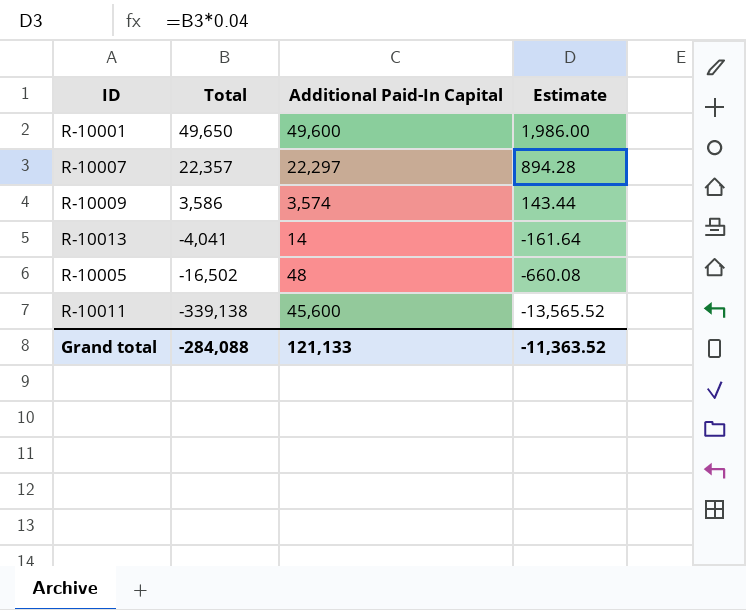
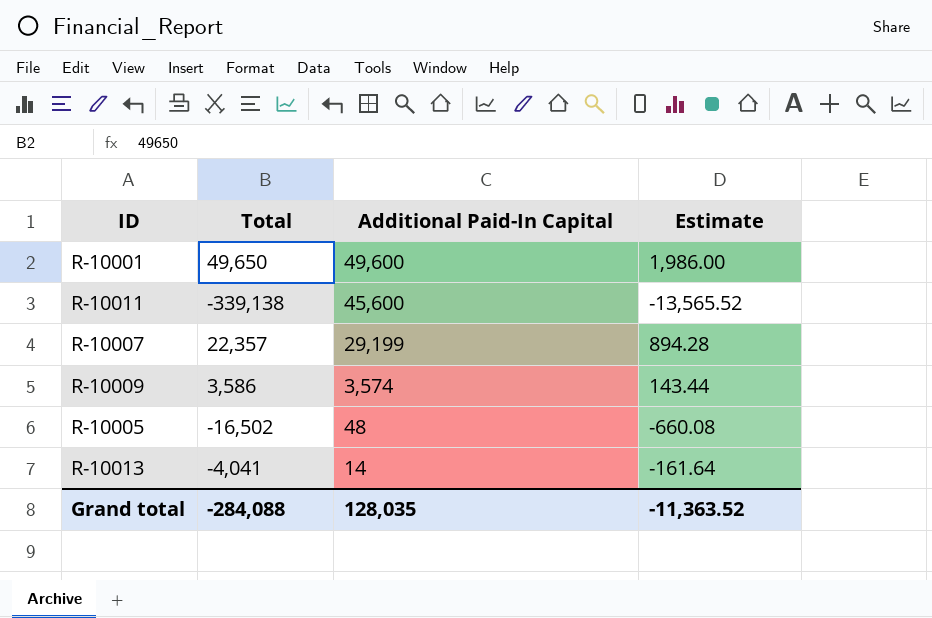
row order: Total descending -> Additional Paid-In Capital descending
R-10007 | Additional Paid-In Capital: 22,297 -> 29,199
Grand total | Additional Paid-In Capital: 121,133 -> 128,035

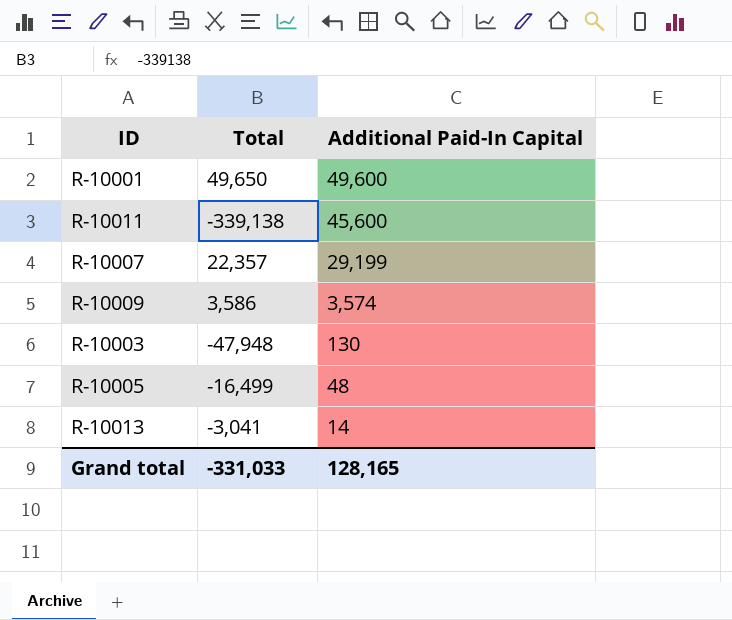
column Estimate | formula: [Total] * 0.04 -> none
row R-10003: none -> -47,948 | 130
R-10005 | Total: -16,502 -> -16,499
R-10013 | Total: -4,041 -> -3,041
Grand total | Total: -284,088 -> -331,033
Grand total | Additional Paid-In Capital: 128,035 -> 128,165

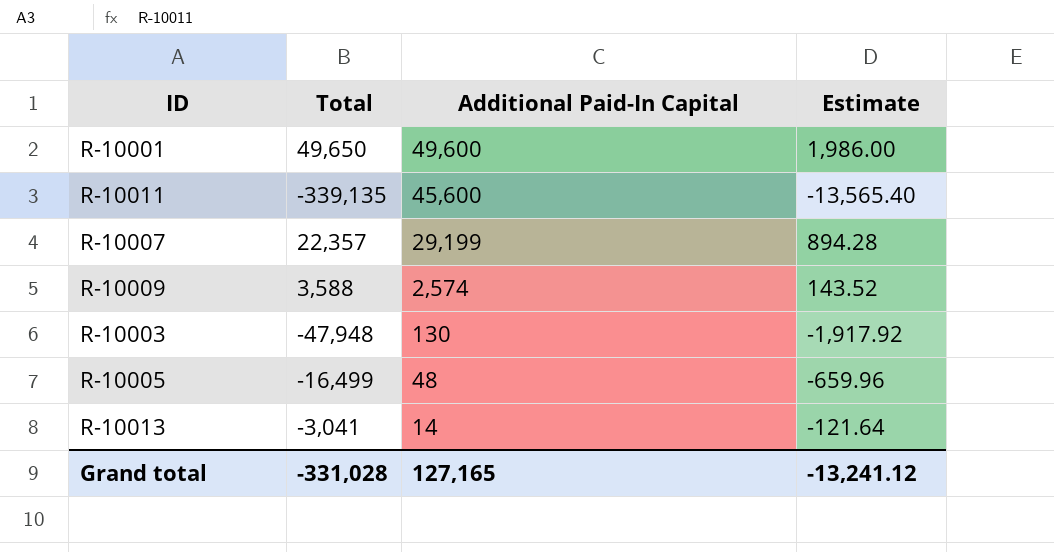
column Estimate | formula: none -> [Total] * 0.04
R-10011 | Total: -339,138 -> -339,135
R-10009 | Total: 3,586 -> 3,588
R-10009 | Additional Paid-In Capital: 3,574 -> 2,574
Grand total | Total: -331,033 -> -331,028
Grand total | Additional Paid-In Capital: 128,165 -> 127,165

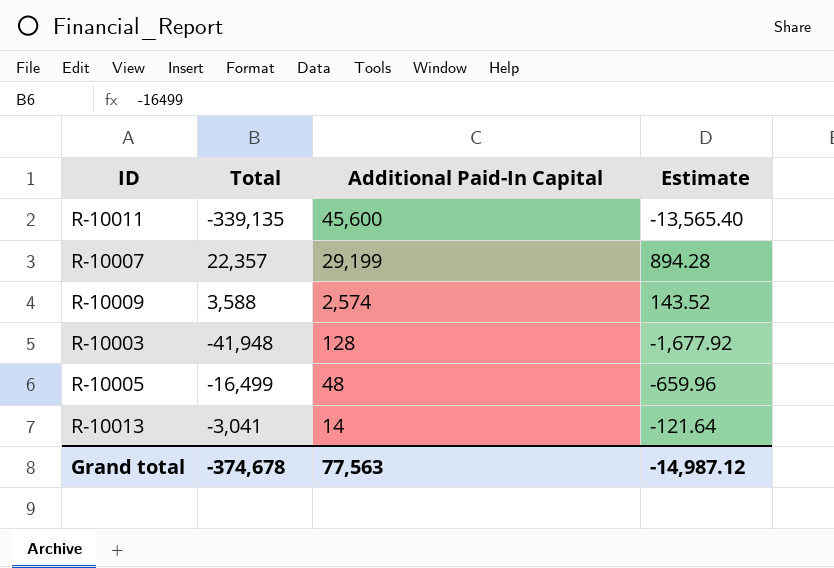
row R-10001: 49,650 | 49,600 | 1,986.00 -> none
R-10003 | Total: -47,948 -> -41,948
R-10003 | Additional Paid-In Capital: 130 -> 128
R-10003 | Estimate: -1,917.92 -> -1,677.92
Grand total | Total: -331,028 -> -374,678
Grand total | Additional Paid-In Capital: 127,165 -> 77,563
Grand total | Estimate: -13,241.12 -> -14,987.12

